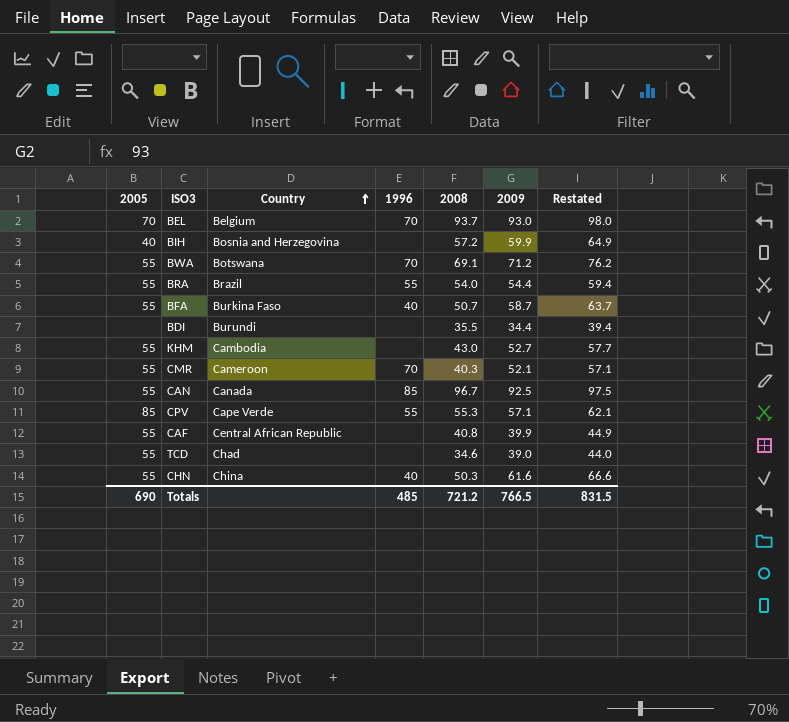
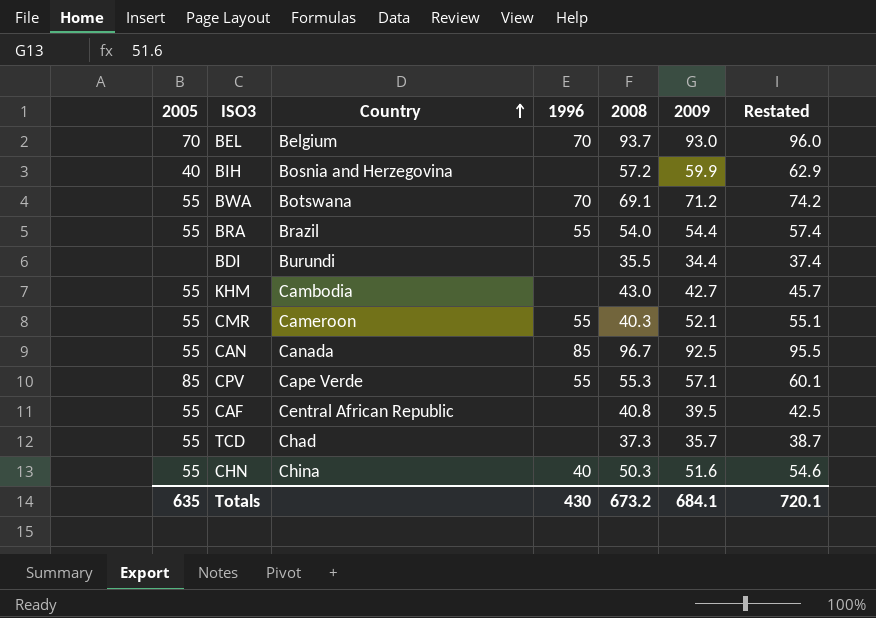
column Restated | formula: [2009] + 5 -> [2009] + 3
row BFA: 55 | Burkina Faso | 40 | 50.7 | 58.7 | 63.7 -> none
KHM | 2009: 52.7 -> 42.7
CMR | 1996: 70 -> 55
CAF | 2009: 39.9 -> 39.5
TCD | 2008: 34.6 -> 37.3
TCD | 2009: 39.0 -> 35.7
CHN | 2009: 61.6 -> 51.6
Totals | 2005: 690 -> 635
Totals | 1996: 485 -> 430
Totals | 2008: 721.2 -> 673.2
Totals | 2009: 766.5 -> 684.1
Totals | Restated: 831.5 -> 720.1

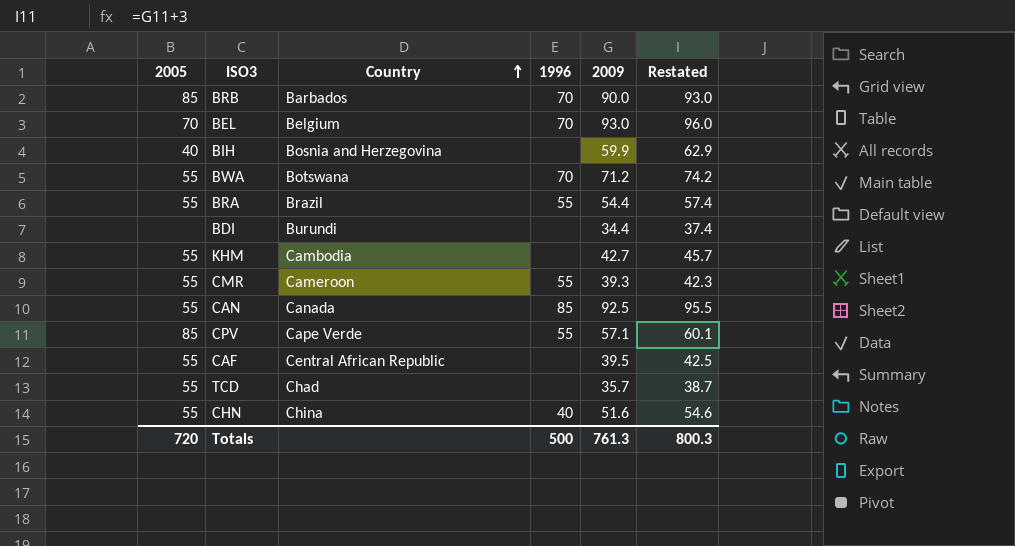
column 2008 | position: 5 -> none
row BRB: none -> 85 | Barbados | 70 | 90.0 | 93.0
CMR | 2009: 52.1 -> 39.3
CMR | Restated: 55.1 -> 42.3
Totals | 2005: 635 -> 720
Totals | 1996: 430 -> 500
Totals | 2009: 684.1 -> 761.3
Totals | Restated: 720.1 -> 800.3

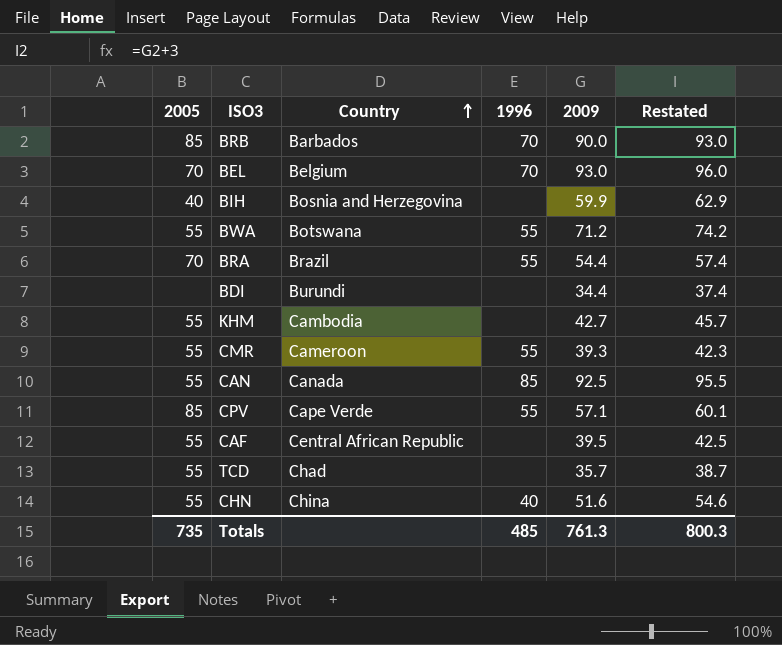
BWA | 1996: 70 -> 55
BRA | 2005: 55 -> 70
Totals | 2005: 720 -> 735
Totals | 1996: 500 -> 485

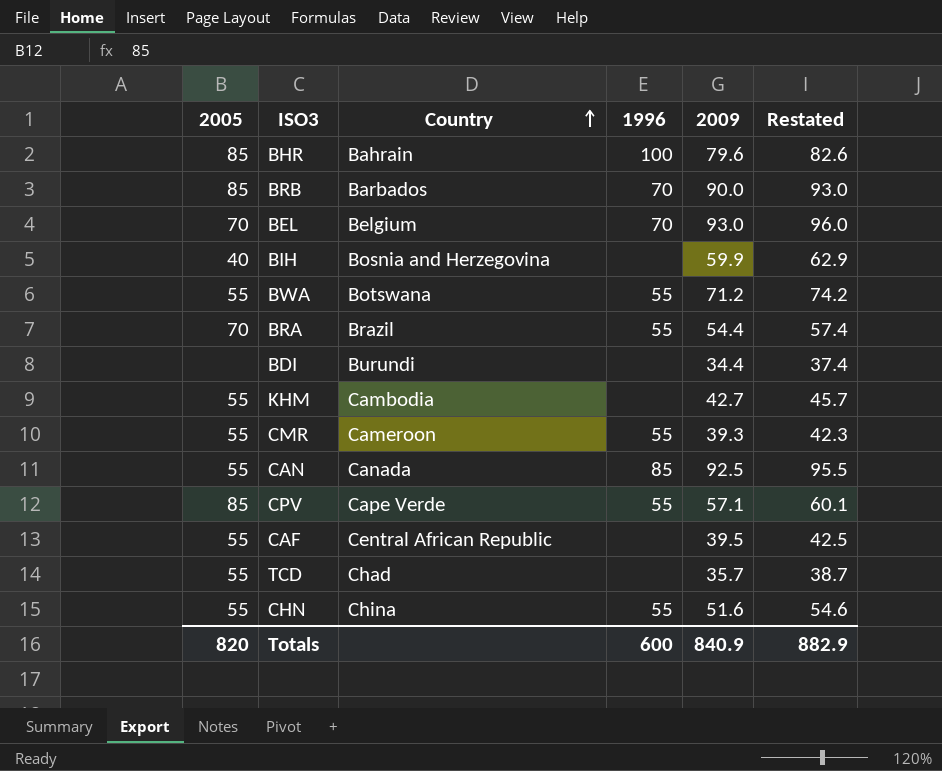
row BHR: none -> 85 | Bahrain | 100 | 79.6 | 82.6
CHN | 1996: 40 -> 55
Totals | 2005: 735 -> 820
Totals | 1996: 485 -> 600
Totals | 2009: 761.3 -> 840.9
Totals | Restated: 800.3 -> 882.9

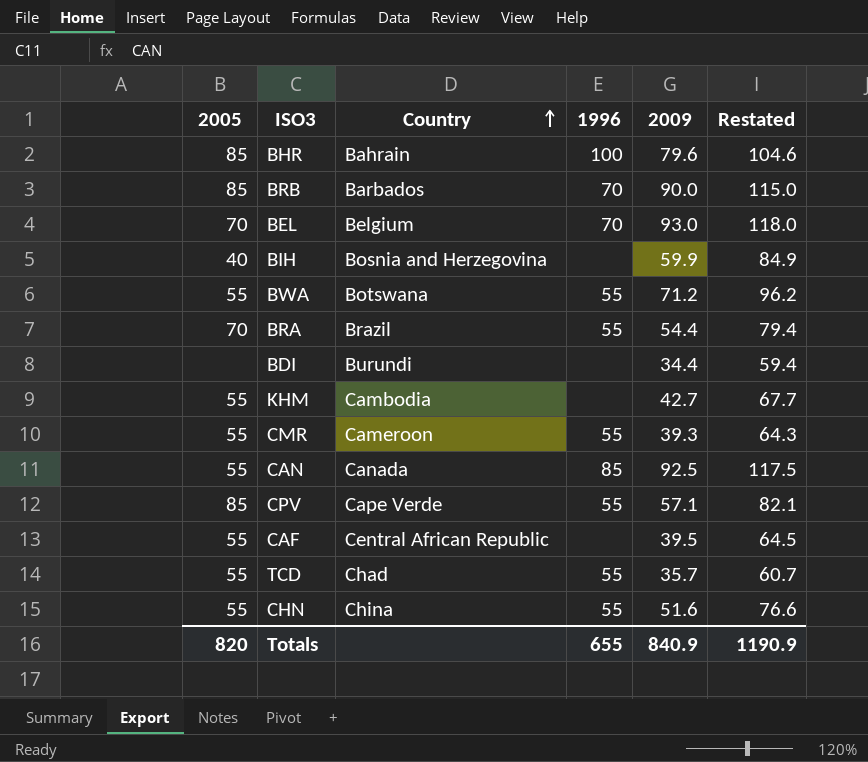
column Restated | formula: [2009] + 3 -> [2009] + 25
TCD | 1996: none -> 55
Totals | 1996: 600 -> 655
Totals | Restated: 882.9 -> 1190.9

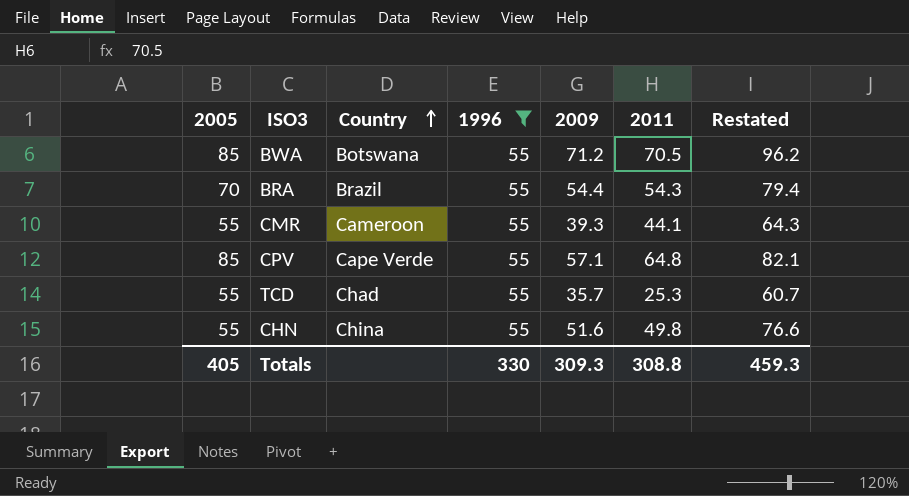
filter: none -> 1996 = 55
column 2011 | position: none -> 6
BWA | 2005: 55 -> 85
Totals | 2005: 820 -> 405
Totals | 1996: 655 -> 330
Totals | 2009: 840.9 -> 309.3
Totals | Restated: 1190.9 -> 459.3

